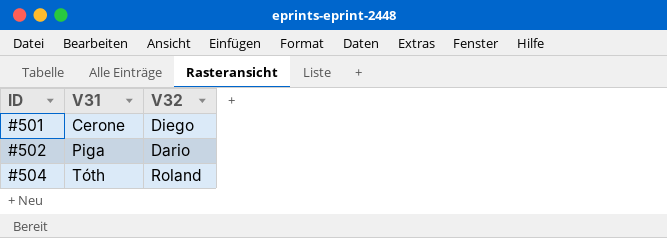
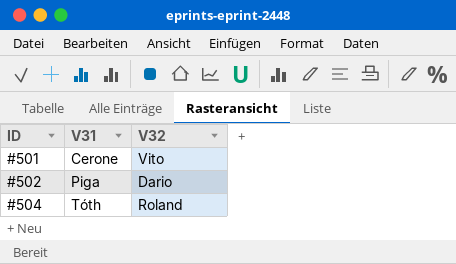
#501 | V32: Diego -> Vito

